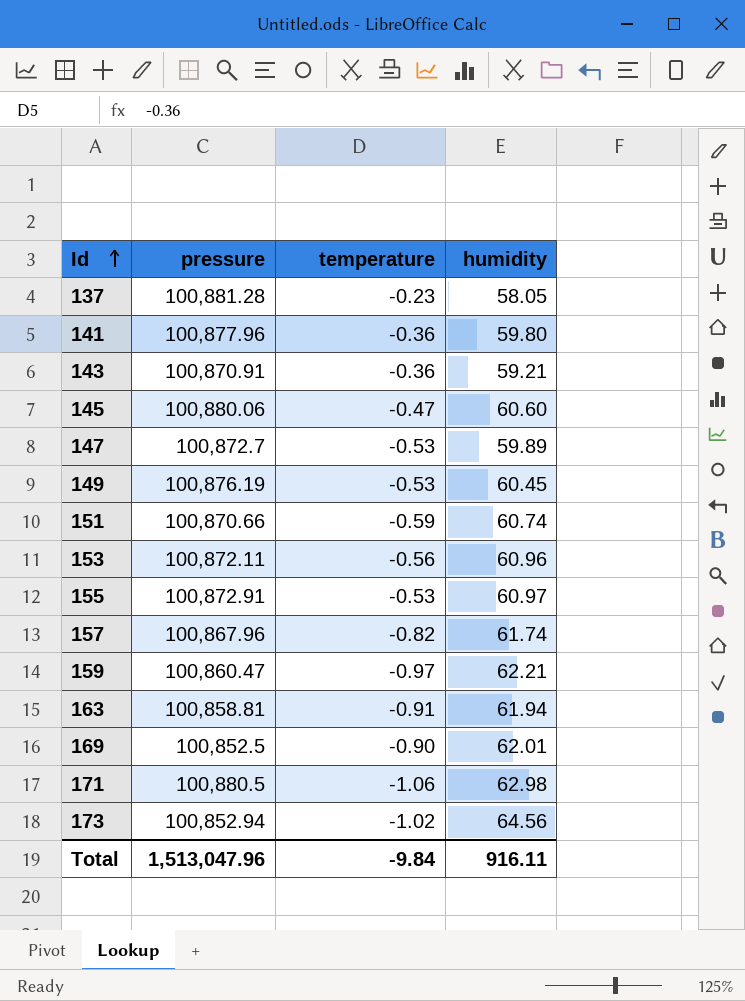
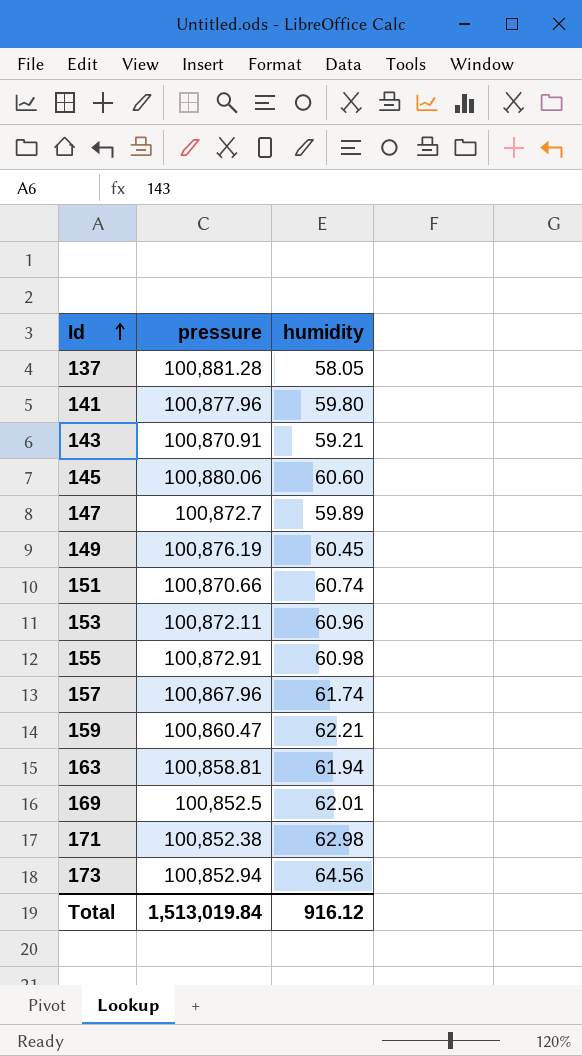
column temperature | position: 3 -> none
155 | humidity: 60.97 -> 60.98
171 | pressure: 100,880.5 -> 100,852.38
Total | pressure: 1,513,047.96 -> 1,513,019.84
Total | humidity: 916.11 -> 916.12

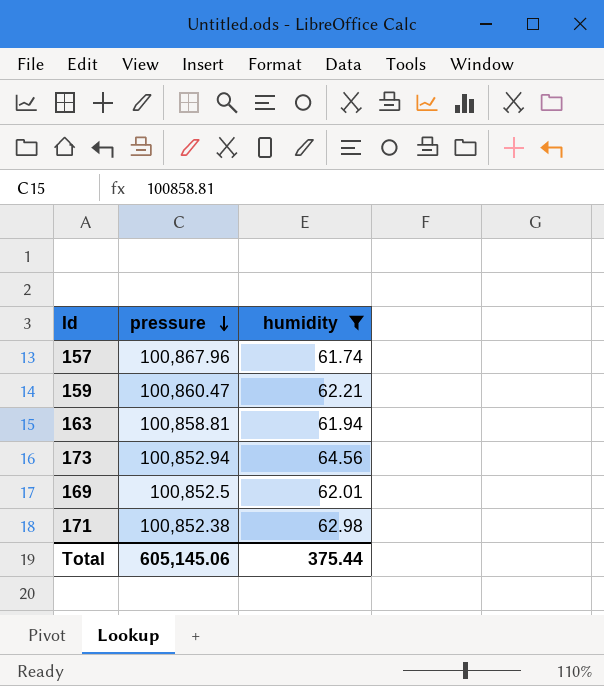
filter: none -> humidity >= 61.74
row order: Id ascending -> pressure descending
Total | pressure: 1,513,019.84 -> 605,145.06
Total | humidity: 916.12 -> 375.44

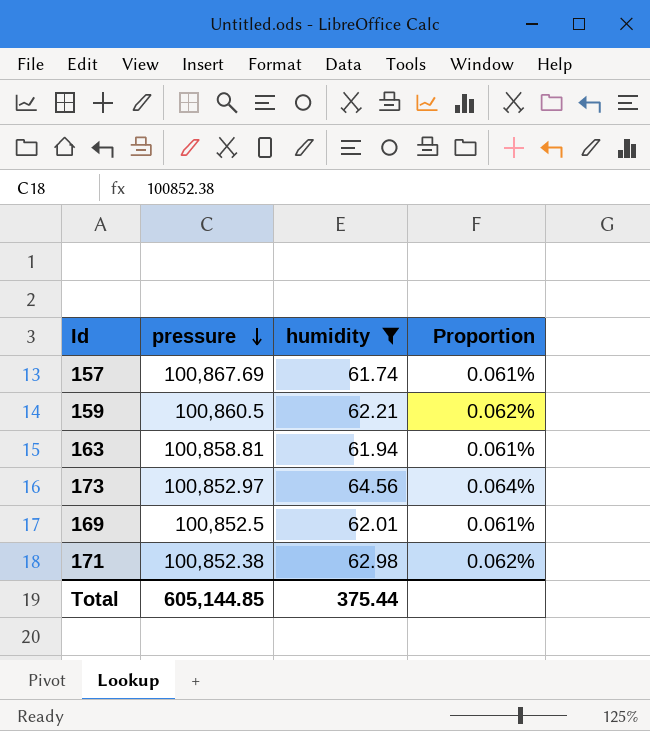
column Proportion | formula: none -> [humidity] / [pressure]
157 | pressure: 100,867.96 -> 100,867.69
159 | pressure: 100,860.47 -> 100,860.5
173 | pressure: 100,852.94 -> 100,852.97
Total | pressure: 605,145.06 -> 605,144.85

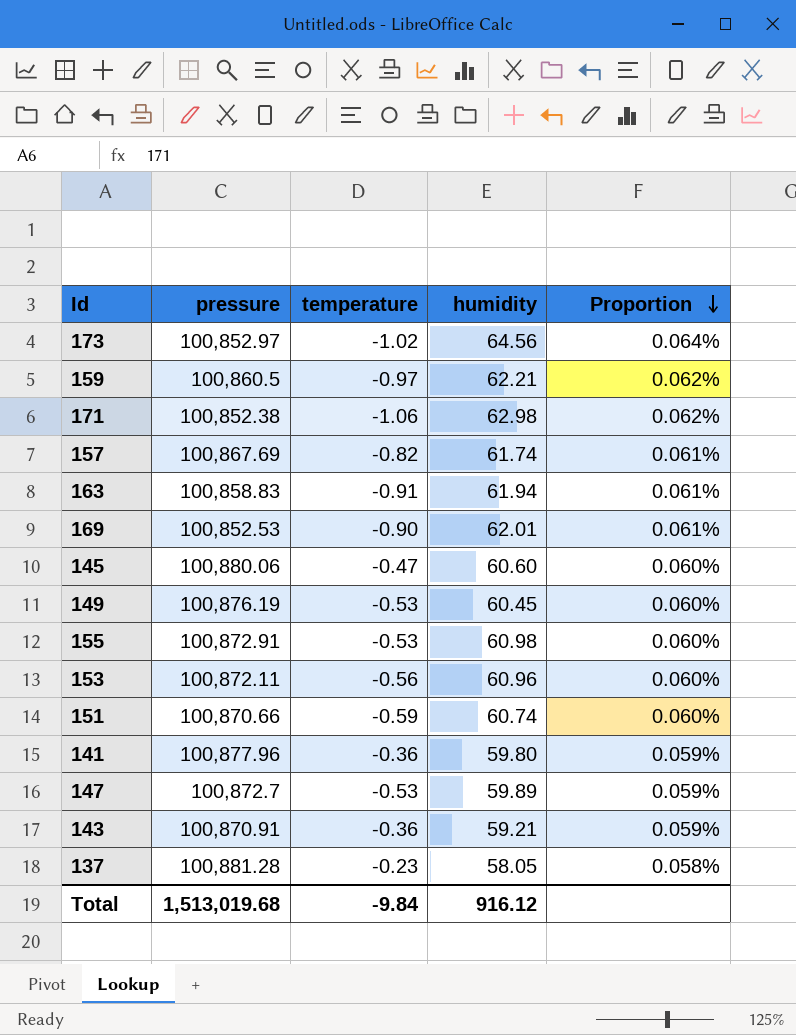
filter: humidity >= 61.74 -> none
row order: pressure descending -> Proportion descending
column temperature | position: none -> 3
163 | pressure: 100,858.81 -> 100,858.83
169 | pressure: 100,852.5 -> 100,852.53
Total | pressure: 605,144.85 -> 1,513,019.68
Total | humidity: 375.44 -> 916.12

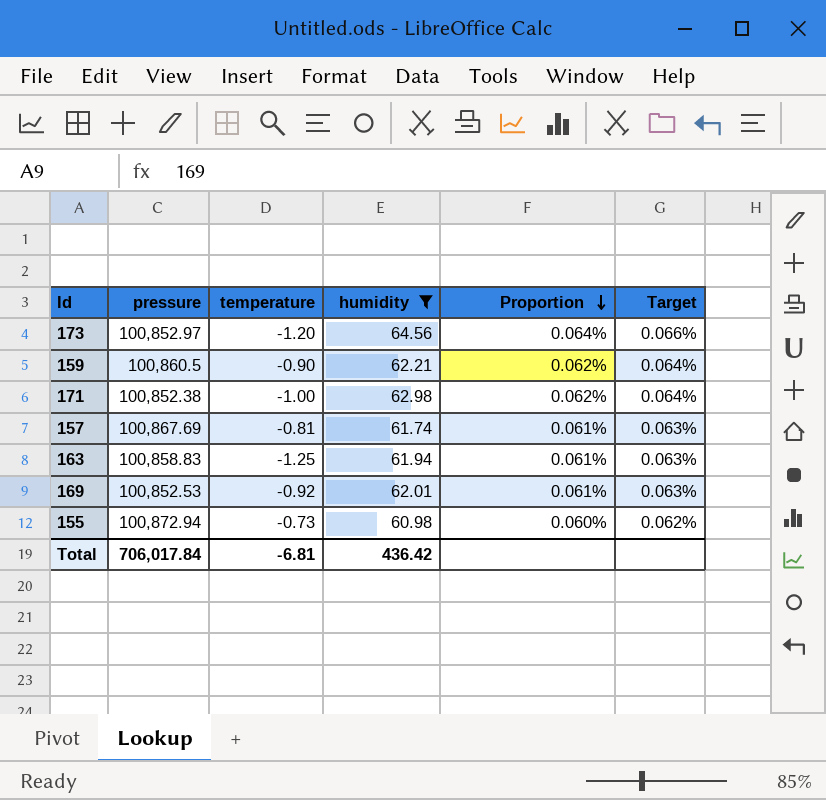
filter: none -> humidity >= 60.98
column Target | formula: none -> [Proportion] * 1.03
173 | temperature: -1.02 -> -1.20
159 | temperature: -0.97 -> -0.90
171 | temperature: -1.06 -> -1.00
157 | temperature: -0.82 -> -0.81
163 | temperature: -0.91 -> -1.25
169 | temperature: -0.90 -> -0.92
155 | pressure: 100,872.91 -> 100,872.94
155 | temperature: -0.53 -> -0.73
Total | pressure: 1,513,019.68 -> 706,017.84
Total | temperature: -9.84 -> -6.81
Total | humidity: 916.12 -> 436.42

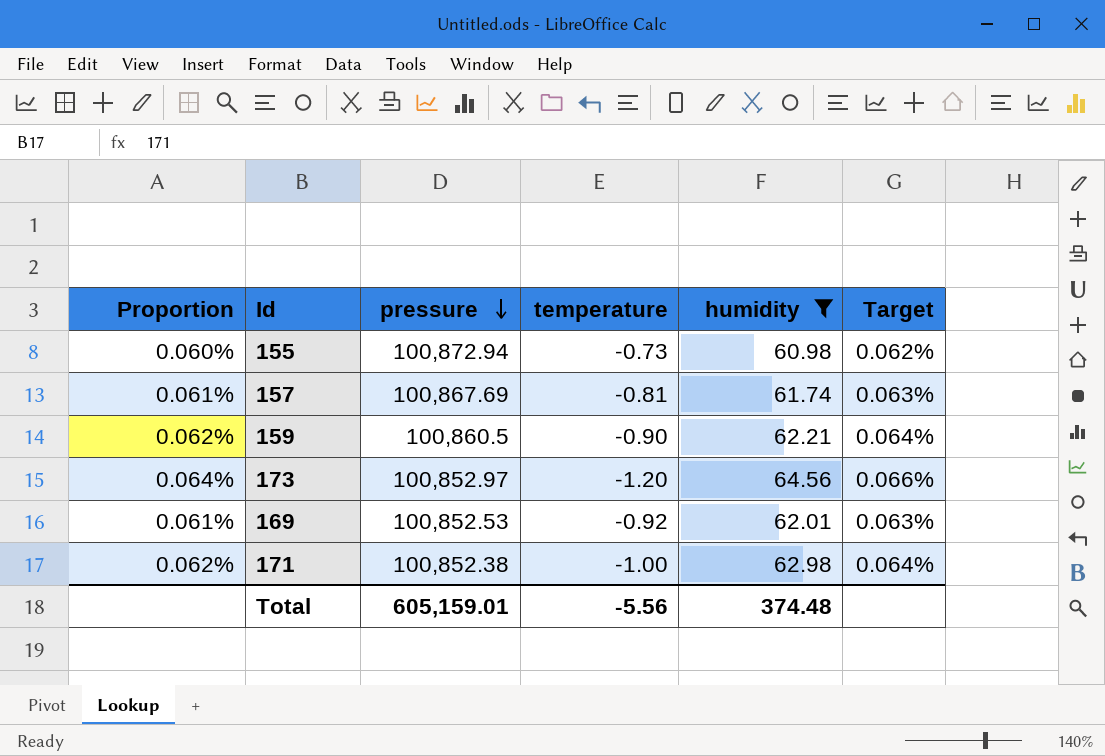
row order: Proportion descending -> pressure descending
column Proportion | position: 5 -> 1
row 163: 100,858.83 | -1.25 | 61.94 | 0.061% | 0.063% -> none
Total | pressure: 706,017.84 -> 605,159.01
Total | temperature: -6.81 -> -5.56
Total | humidity: 436.42 -> 374.48

